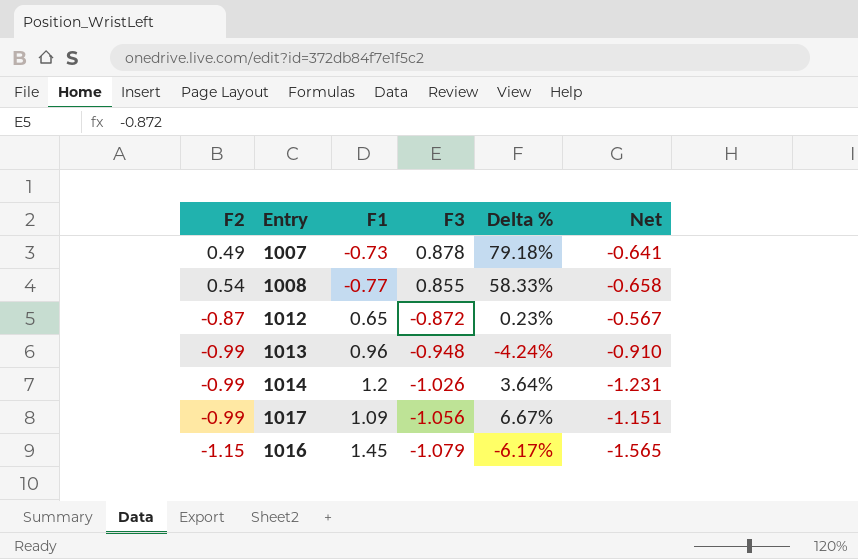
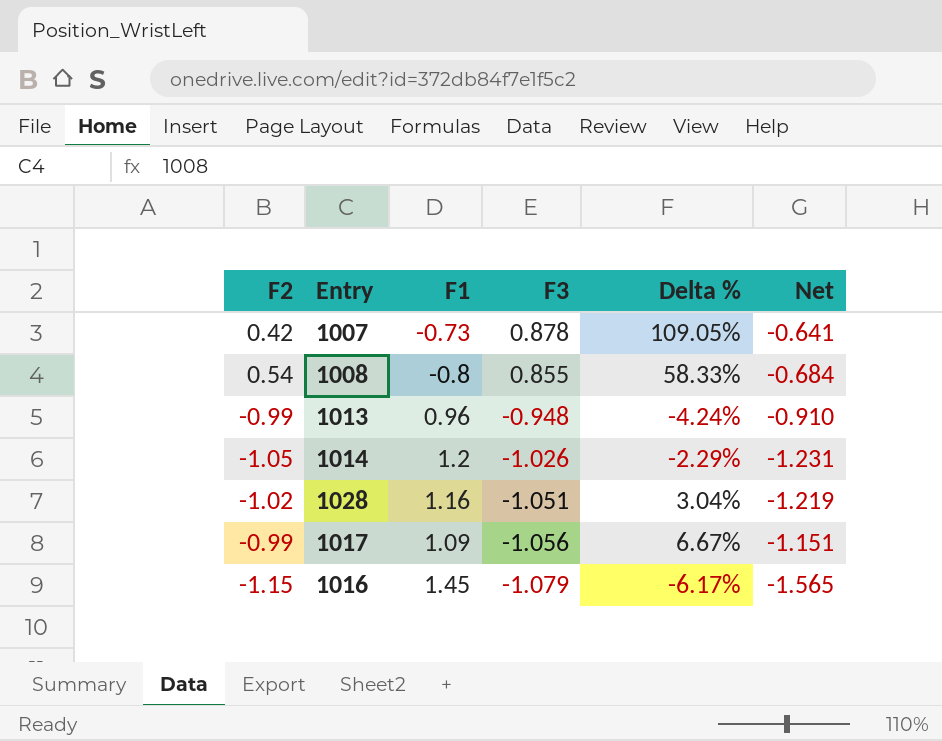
row 1012: -0.87 | 0.65 | -0.872 | 0.23% | -0.567 -> none
1007 | F2: 0.49 -> 0.42
1007 | Delta %: 79.18% -> 109.05%
1008 | F1: -0.77 -> -0.8
1008 | Net: -0.658 -> -0.684
1014 | F2: -0.99 -> -1.05
1014 | Delta %: 3.64% -> -2.29%
row 1028: none -> -1.02 | 1.16 | -1.051 | 3.04% | -1.219

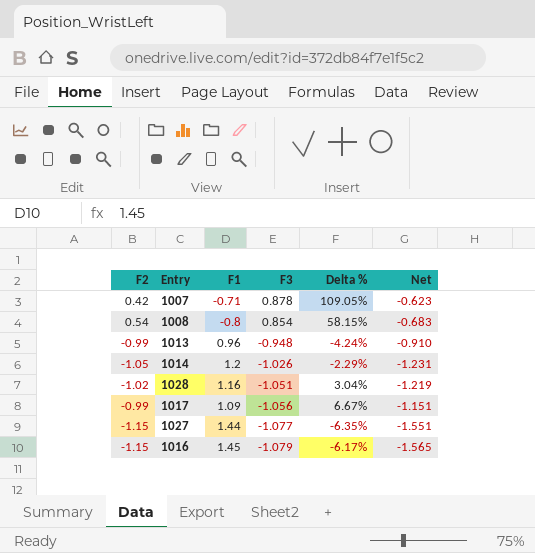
1007 | F1: -0.73 -> -0.71
1007 | Net: -0.641 -> -0.623
1008 | F3: 0.855 -> 0.854
1008 | Delta %: 58.33% -> 58.15%
1008 | Net: -0.684 -> -0.683
row 1027: none -> -1.15 | 1.44 | -1.077 | -6.35% | -1.551

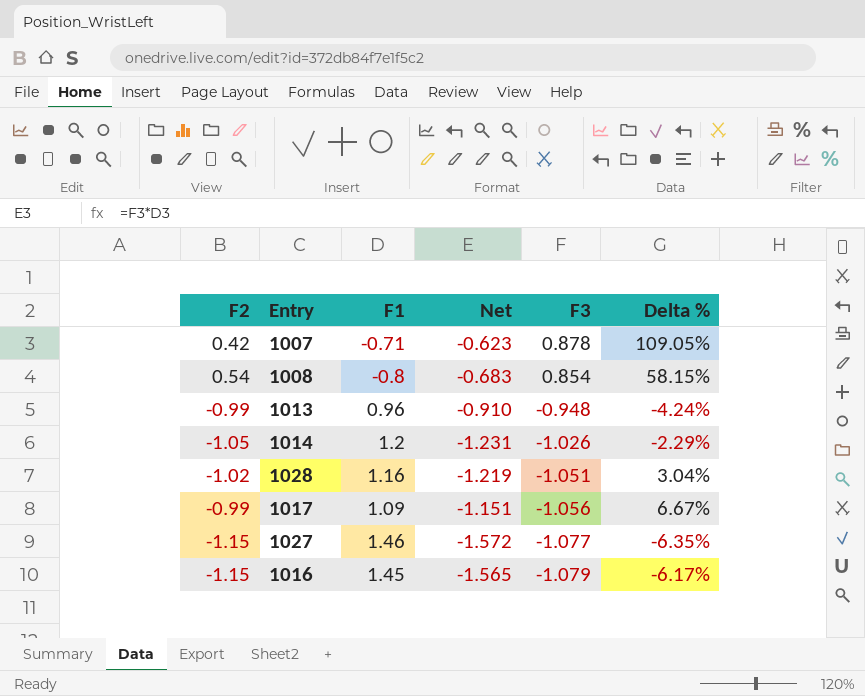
column Net | position: 6 -> 4
1027 | F1: 1.44 -> 1.46
1027 | Net: -1.551 -> -1.572

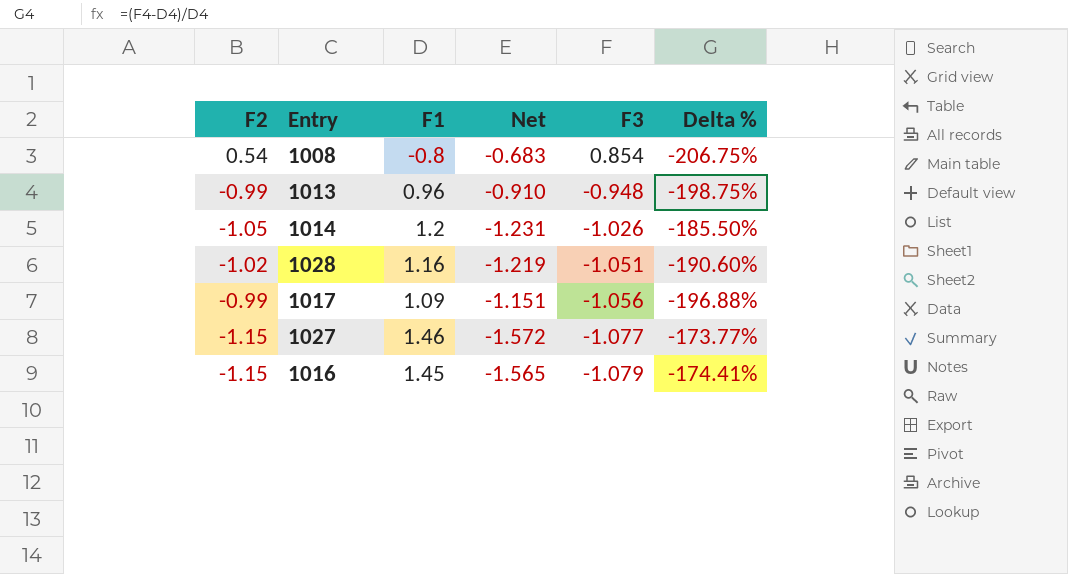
column Delta % | formula: ([F3] - [F2]) / [F2] -> ([F3] - [F1]) / [F1]
row 1007: 0.42 | -0.71 | -0.623 | 0.878 | 109.05% -> none

